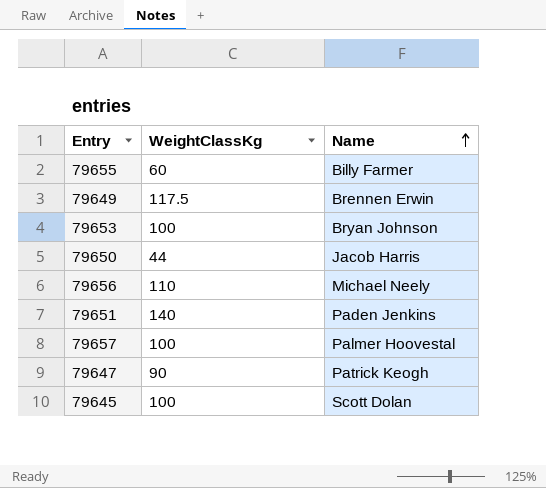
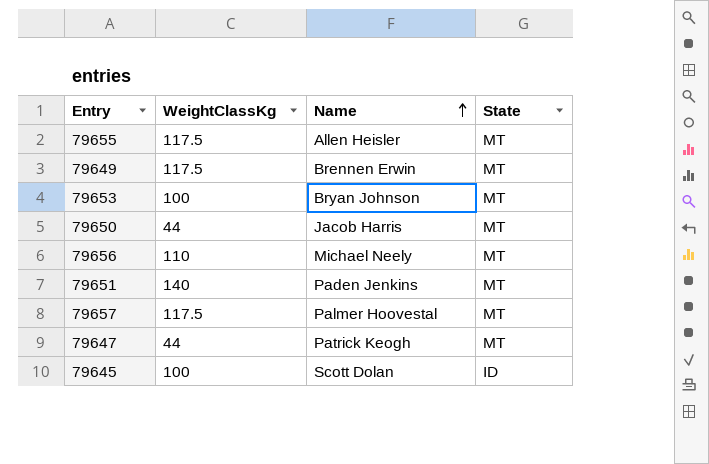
column State | position: none -> 4
79655 | WeightClassKg: 60 -> 117.5
79655 | Name: Billy Farmer -> Allen Heisler
79657 | WeightClassKg: 100 -> 117.5
79647 | WeightClassKg: 90 -> 44

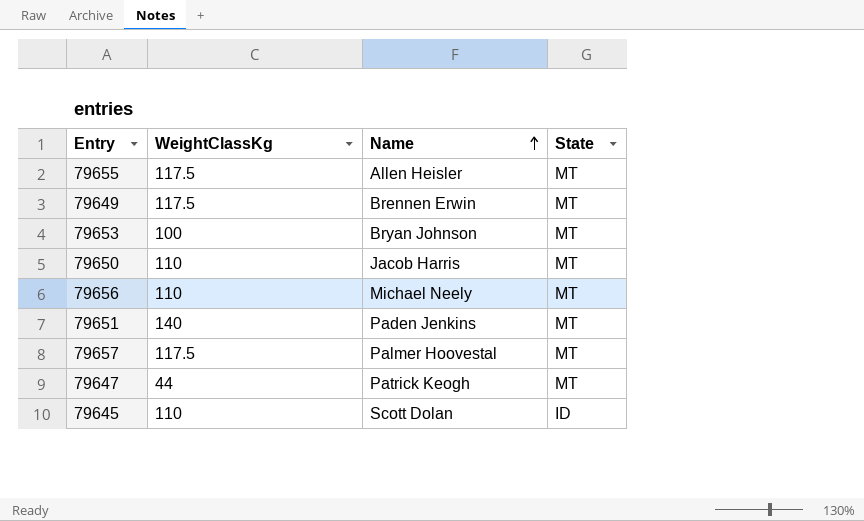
79650 | WeightClassKg: 44 -> 110
79645 | WeightClassKg: 100 -> 110

